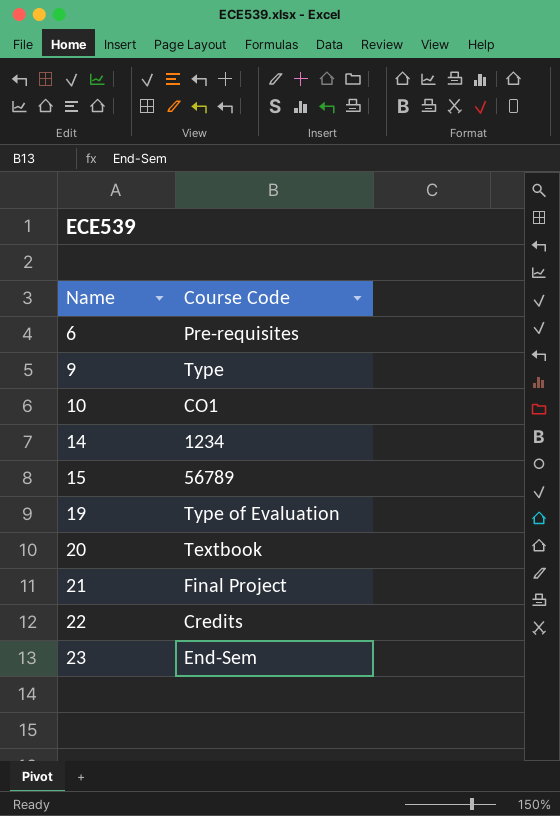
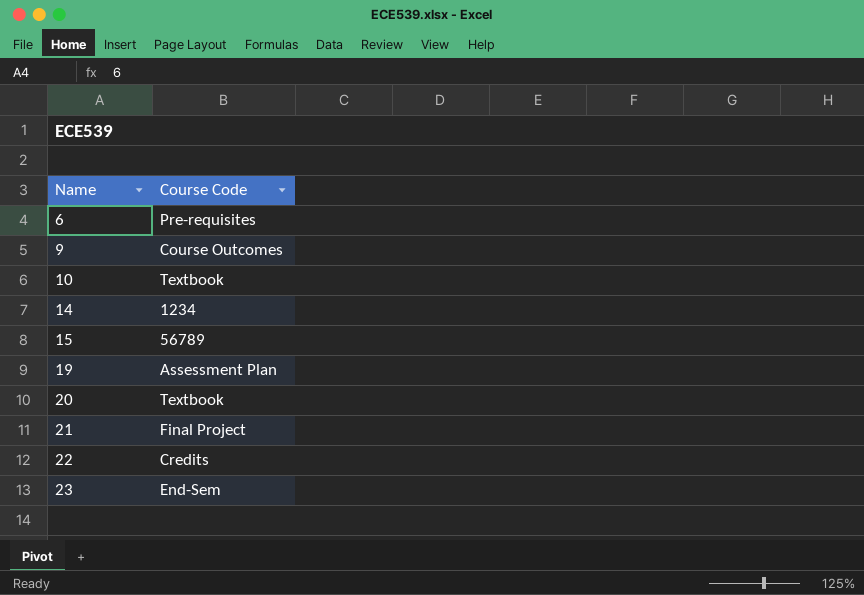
9 | Course Code: Type -> Course Outcomes
10 | Course Code: CO1 -> Textbook
19 | Course Code: Type of Evaluation -> Assessment Plan

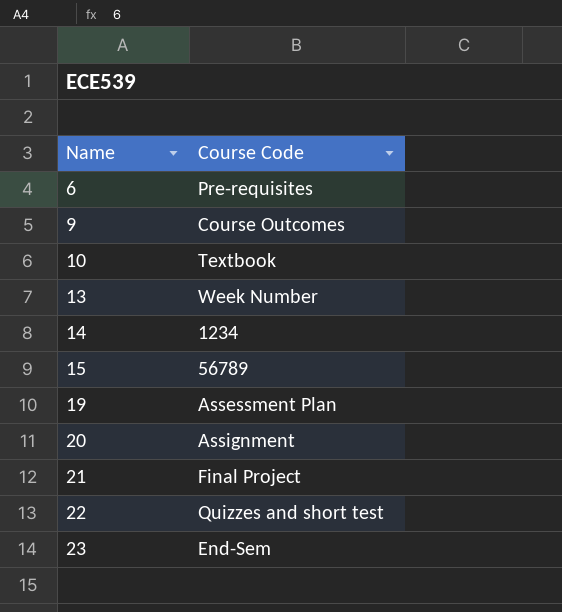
row 13: none -> Week Number
20 | Course Code: Textbook -> Assignment
22 | Course Code: Credits -> Quizzes and short test

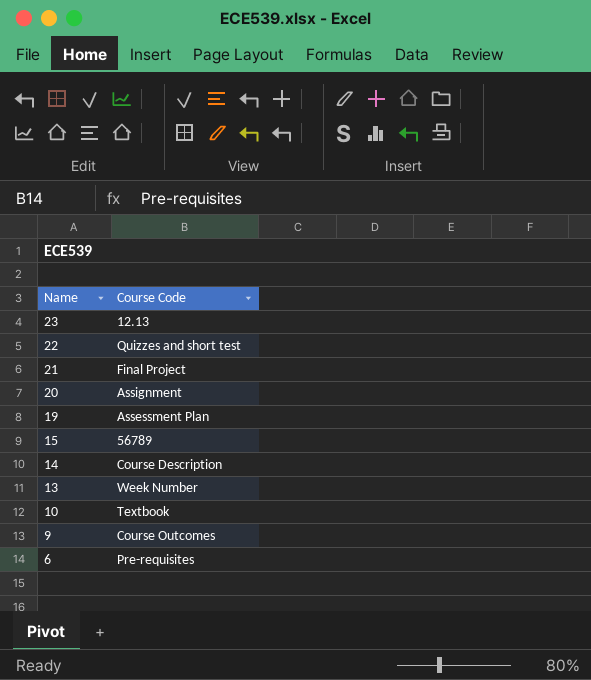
row order: Name ascending -> Name descending
23 | Course Code: End-Sem -> 12.13
14 | Course Code: 1234 -> Course Description

